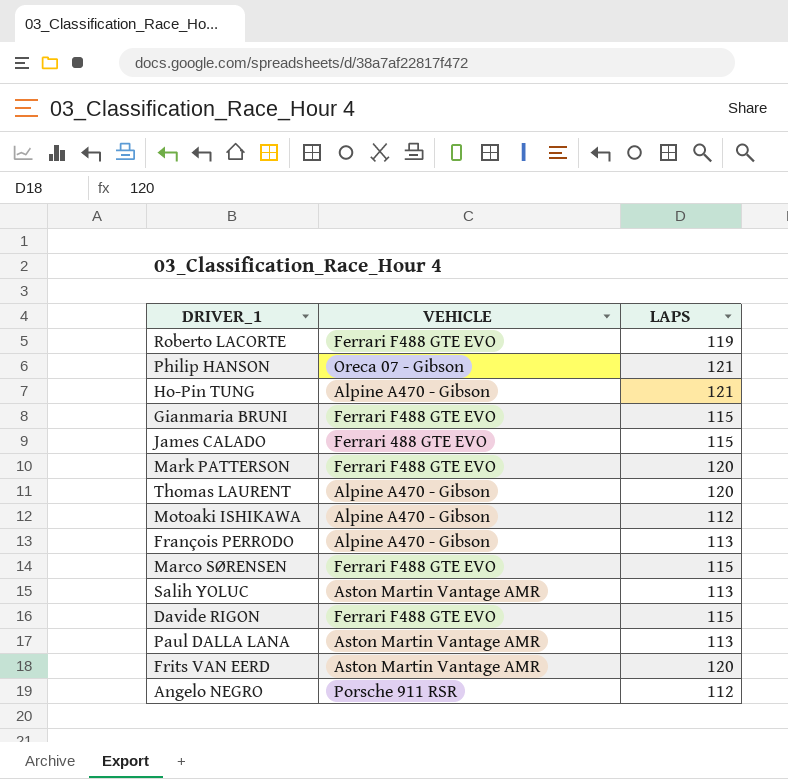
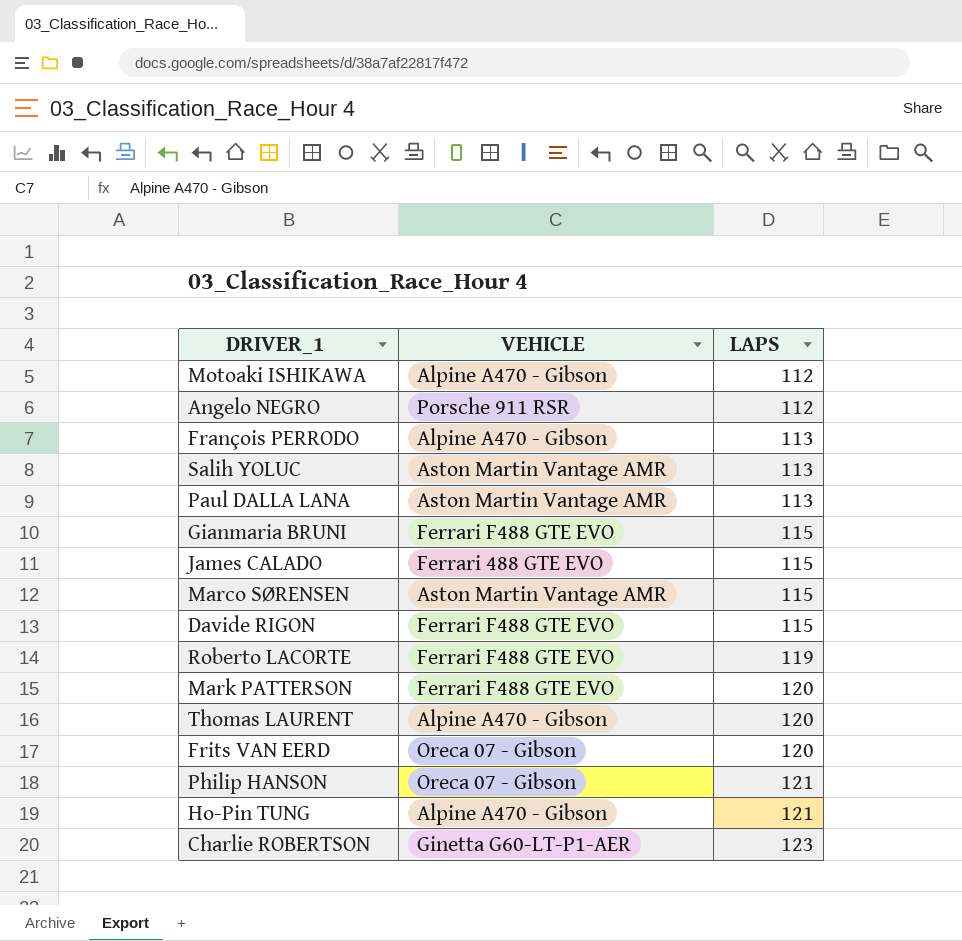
row order: none -> LAPS ascending
Marco SØRENSEN | VEHICLE: Ferrari F488 GTE EVO -> Aston Martin Vantage AMR
Frits VAN EERD | VEHICLE: Aston Martin Vantage AMR -> Oreca 07 - Gibson
row Charlie ROBERTSON: none -> Ginetta G60-LT-P1-AER | 123

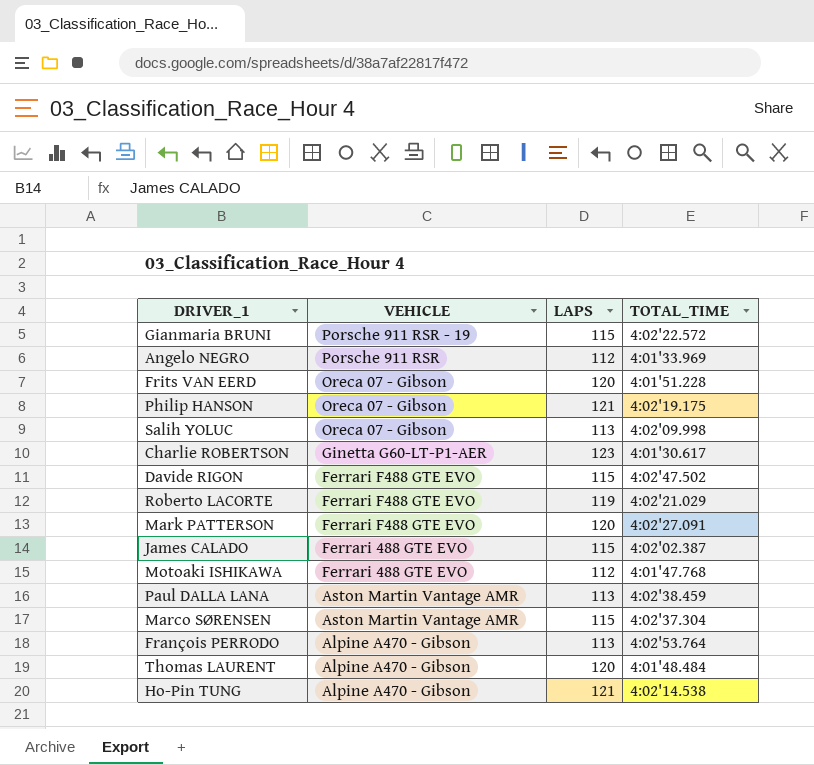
row order: LAPS ascending -> VEHICLE descending
column TOTAL_TIME | position: none -> 4
Gianmaria BRUNI | VEHICLE: Ferrari F488 GTE EVO -> Porsche 911 RSR - 19
Salih YOLUC | VEHICLE: Aston Martin Vantage AMR -> Oreca 07 - Gibson
Motoaki ISHIKAWA | VEHICLE: Alpine A470 - Gibson -> Ferrari 488 GTE EVO

